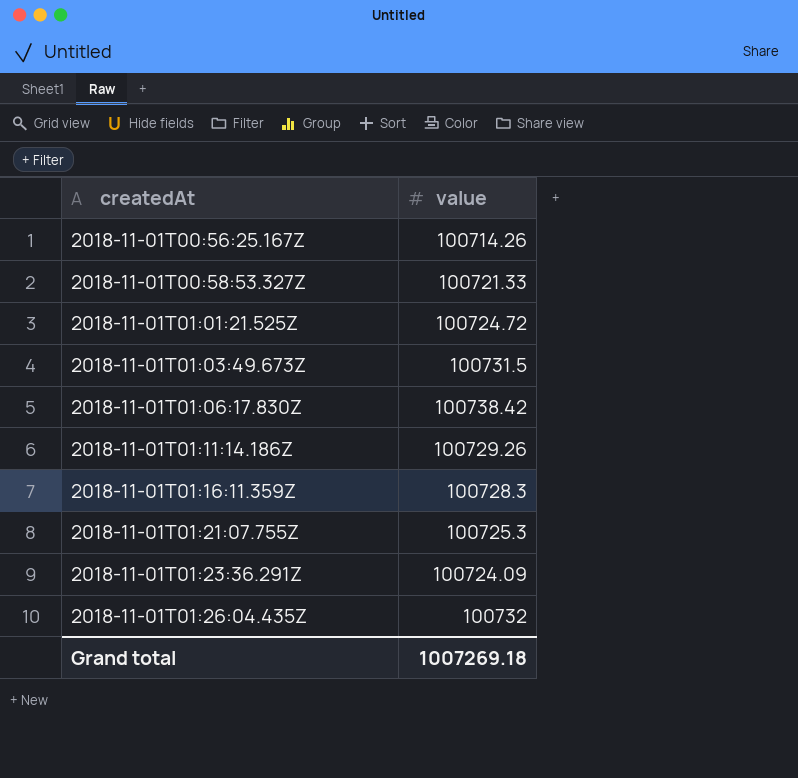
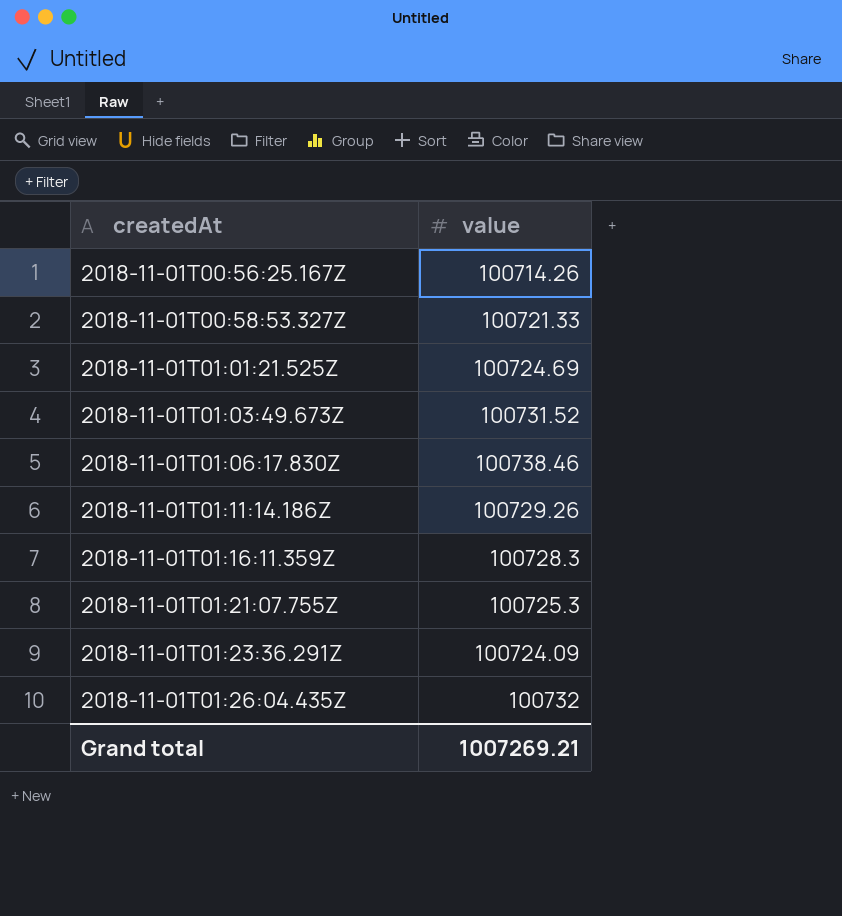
2018-11-01T01:01:21.525Z | value: 100724.72 -> 100724.69
2018-11-01T01:03:49.673Z | value: 100731.5 -> 100731.52
2018-11-01T01:06:17.830Z | value: 100738.42 -> 100738.46
Grand total | value: 1007269.18 -> 1007269.21

